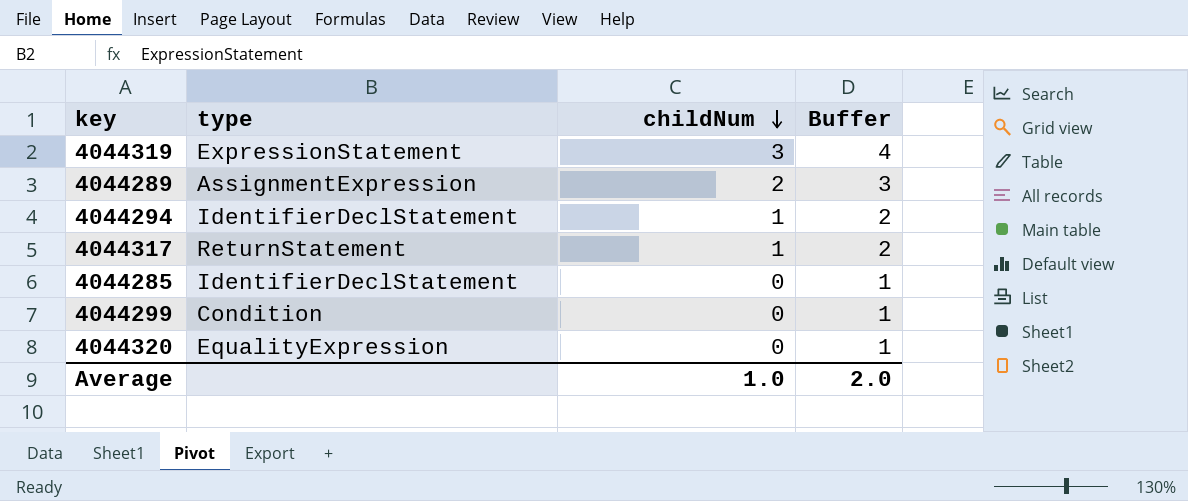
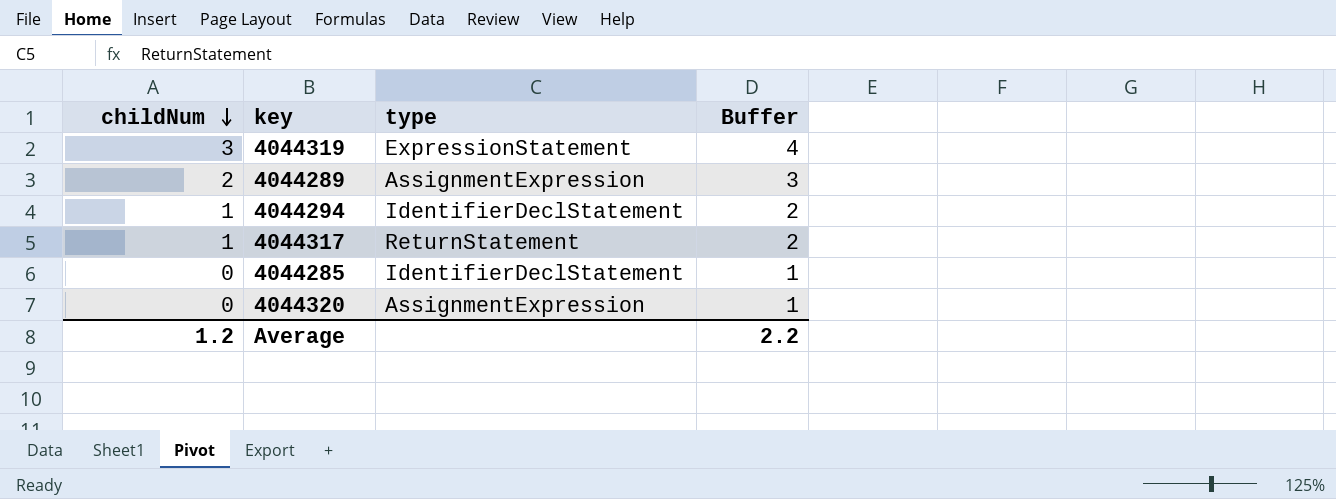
column childNum | position: 3 -> 1
row 4044299: Condition | 0 | 1 -> none
4044320 | type: EqualityExpression -> AssignmentExpression
Average | childNum: 1.0 -> 1.2
Average | Buffer: 2.0 -> 2.2

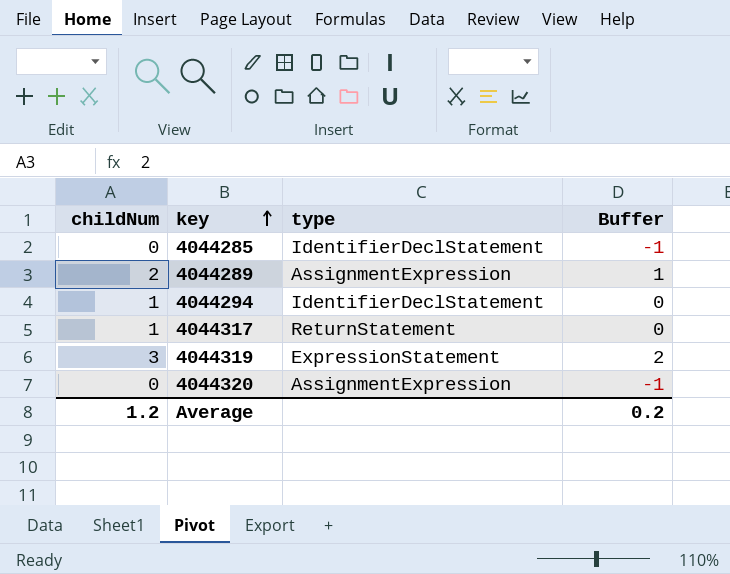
row order: childNum descending -> key ascending
column Buffer | formula: [childNum] + 1 -> [childNum] - 1
Average | Buffer: 2.2 -> 0.2

